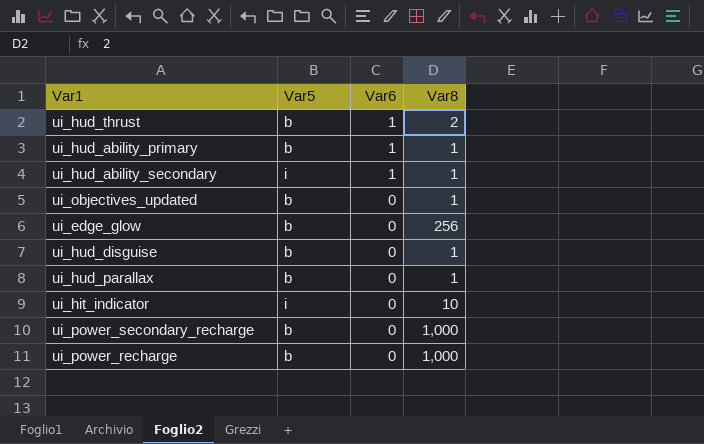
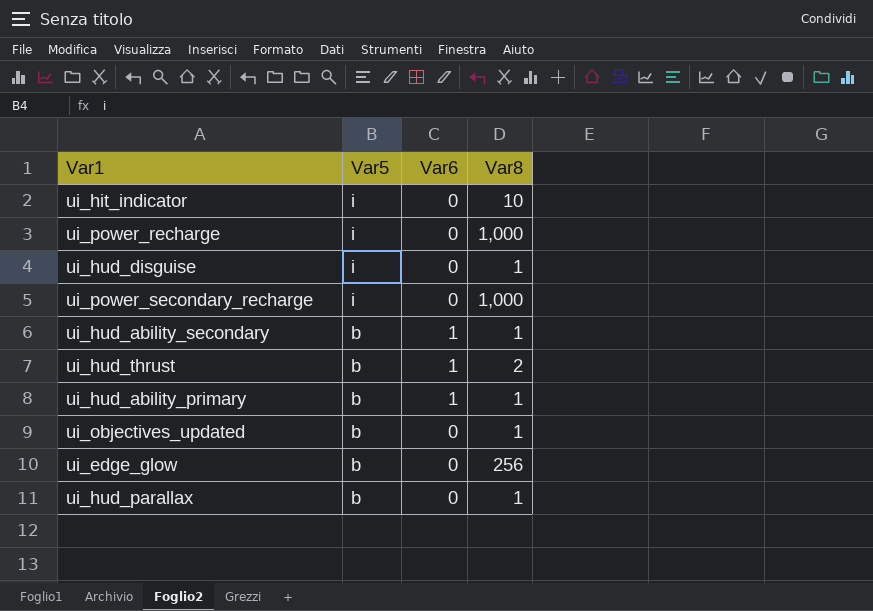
row order: Var6 descending -> Var5 descending
ui_power_recharge | Var5: b -> i
ui_hud_disguise | Var5: b -> i
ui_power_secondary_recharge | Var5: b -> i
ui_hud_ability_secondary | Var5: i -> b

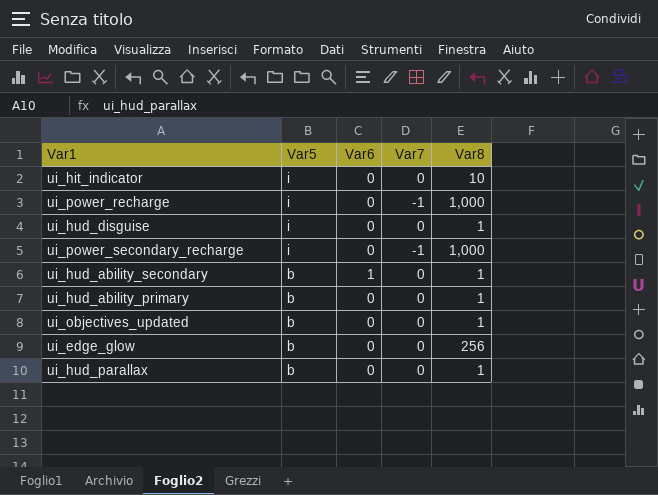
column Var7 | position: none -> 4
row ui_hud_thrust: b | 1 | 2 -> none
ui_hud_ability_primary | Var6: 1 -> 0

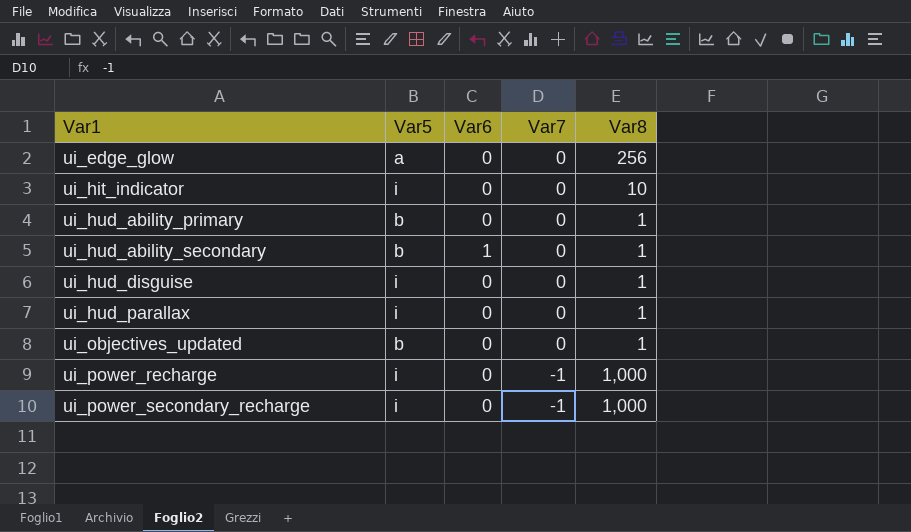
row order: Var5 descending -> Var1 ascending
ui_edge_glow | Var5: b -> a
ui_hud_parallax | Var5: b -> i

